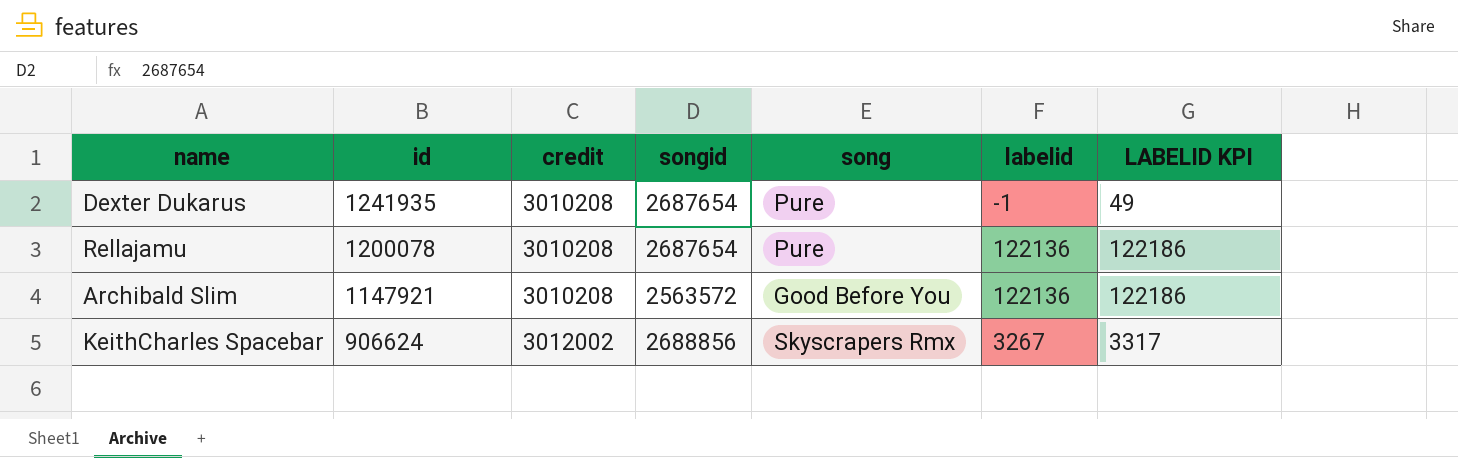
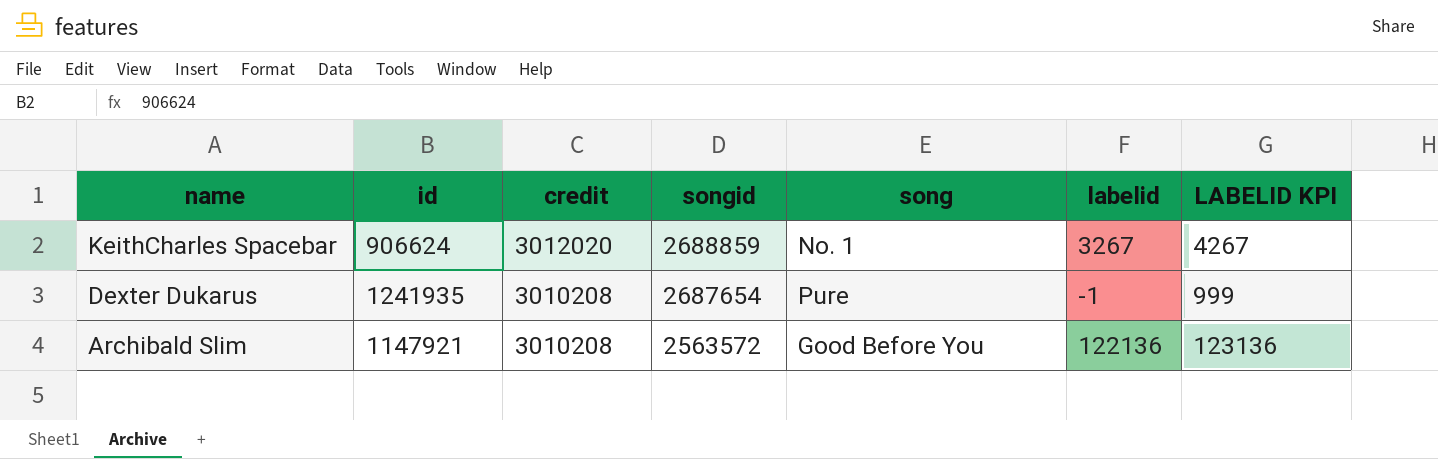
row order: id descending -> name descending
column LABELID KPI | formula: [labelid] + 50 -> [labelid] + 1000
row Rellajamu: 1200078 | 3010208 | 2687654 | Pure | 122136 | 122186 -> none
KeithCharles Spacebar | credit: 3012002 -> 3012020
KeithCharles Spacebar | songid: 2688856 -> 2688859
KeithCharles Spacebar | song: Skyscrapers Rmx -> No. 1

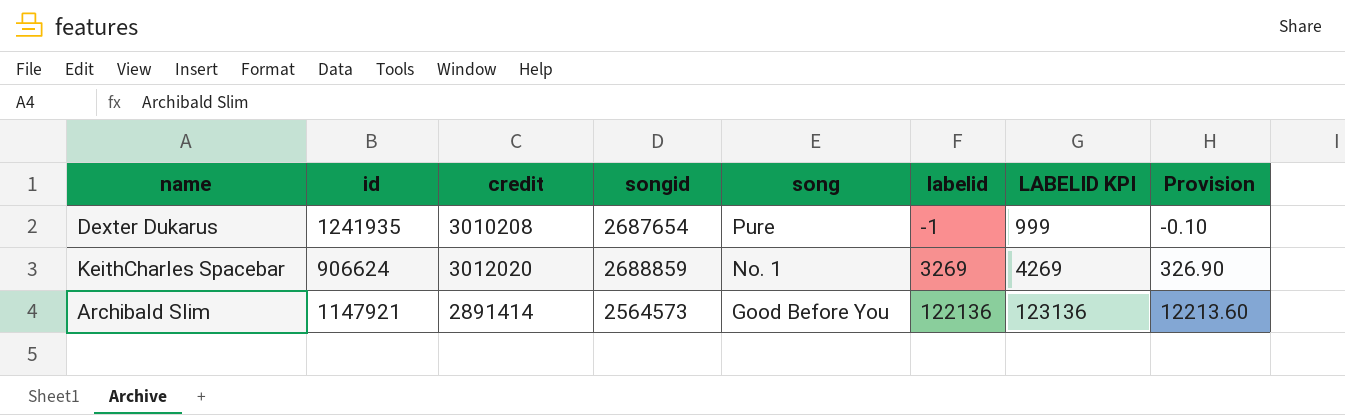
row order: name descending -> song descending
column Provision | formula: none -> [labelid] * 0.1
KeithCharles Spacebar | labelid: 3267 -> 3269
KeithCharles Spacebar | LABELID KPI: 4267 -> 4269
Archibald Slim | credit: 3010208 -> 2891414
Archibald Slim | songid: 2563572 -> 2564573

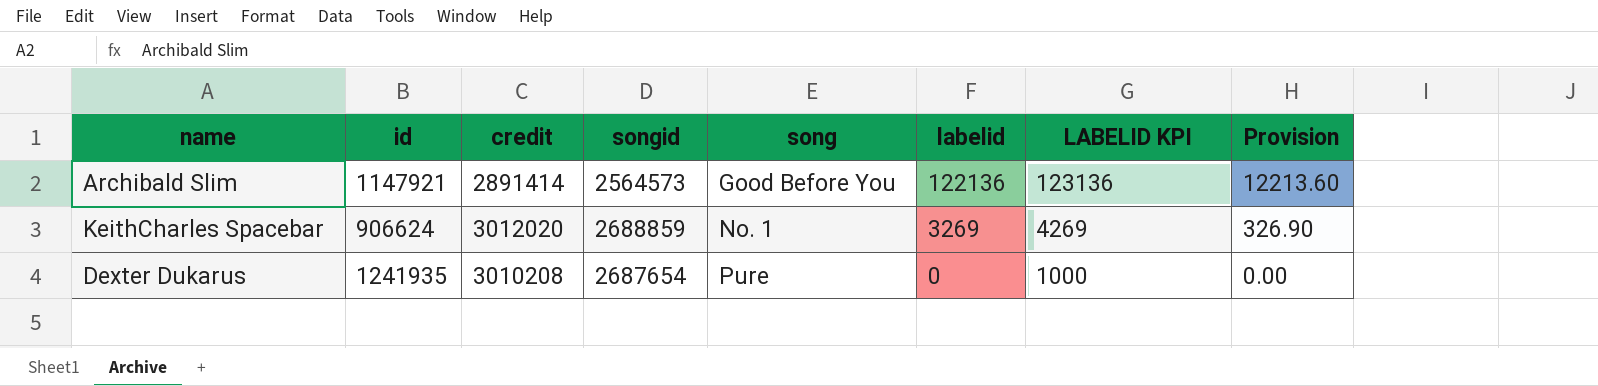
row order: song descending -> song ascending
Dexter Dukarus | labelid: -1 -> 0
Dexter Dukarus | LABELID KPI: 999 -> 1000
Dexter Dukarus | Provision: -0.10 -> 0.00

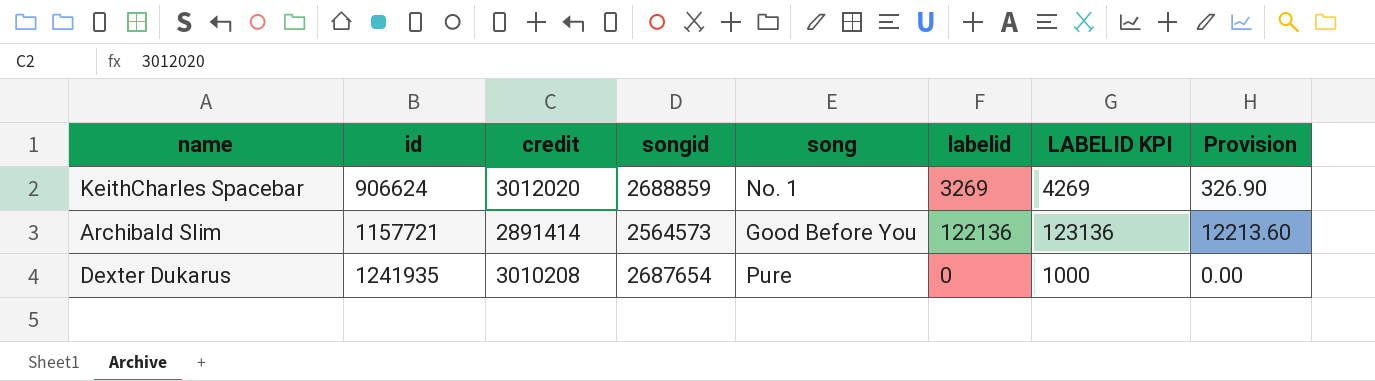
row order: song ascending -> id ascending
Archibald Slim | id: 1147921 -> 1157721

